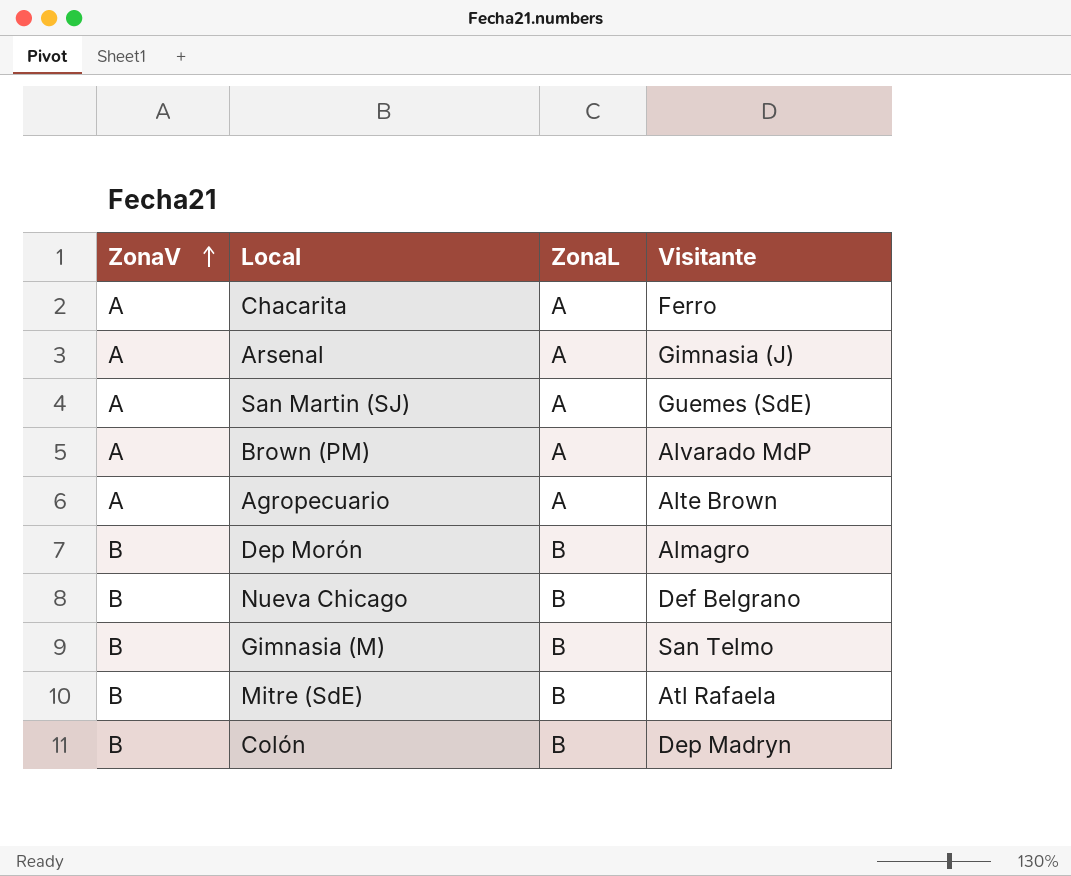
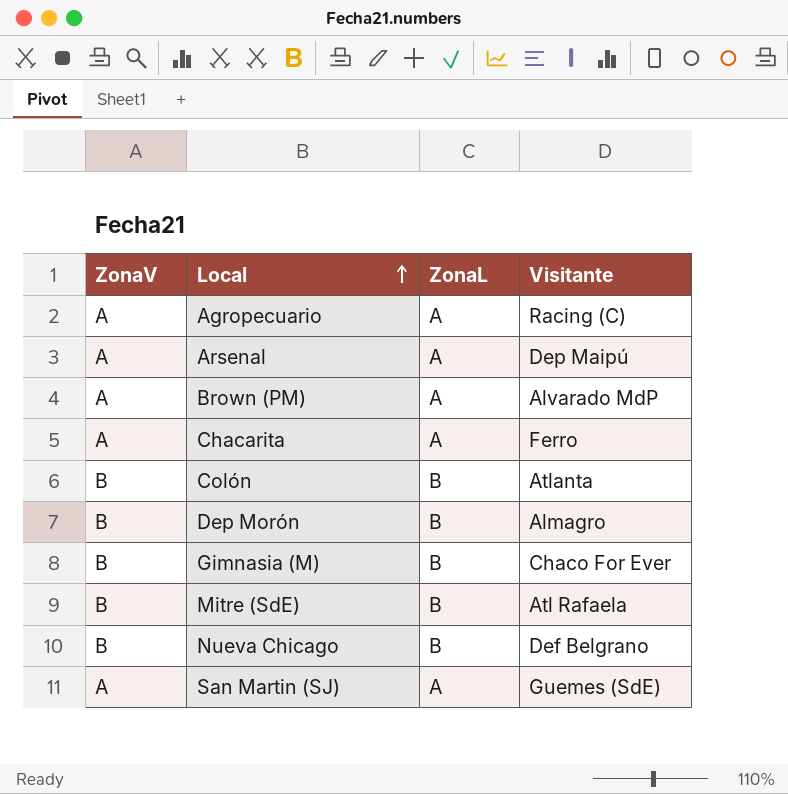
row order: ZonaV ascending -> Local ascending
Agropecuario | Visitante: Alte Brown -> Racing (C)
Arsenal | Visitante: Gimnasia (J) -> Dep Maipú
Colón | Visitante: Dep Madryn -> Atlanta
Gimnasia (M) | Visitante: San Telmo -> Chaco For Ever

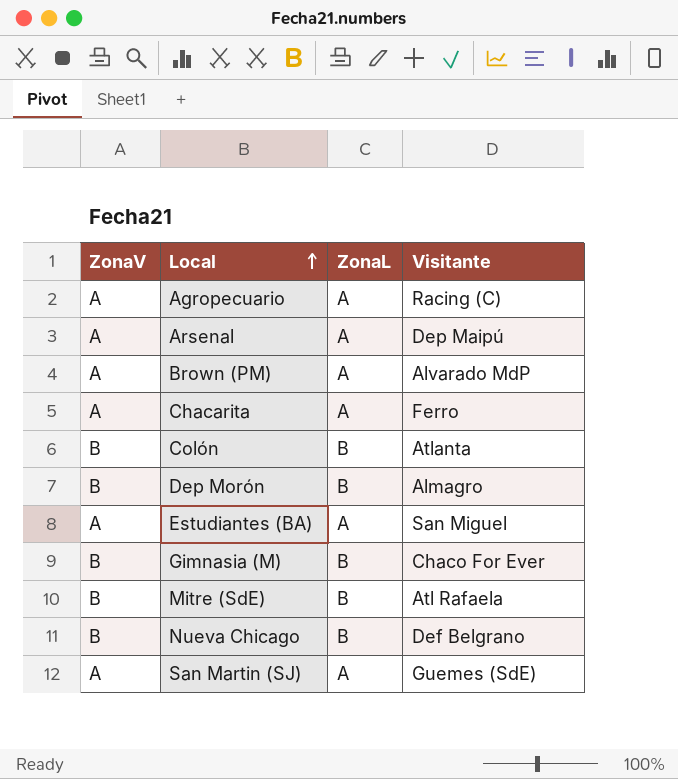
row Estudiantes (BA): none -> A | A | San Miguel

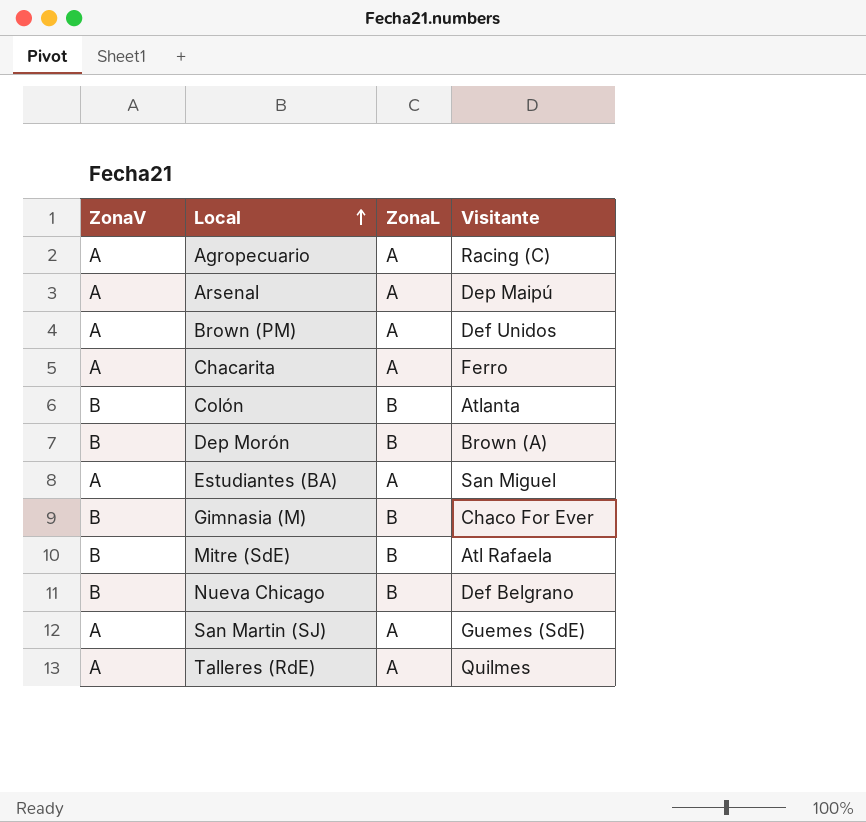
Brown (PM) | Visitante: Alvarado MdP -> Def Unidos
Dep Morón | Visitante: Almagro -> Brown (A)
row Talleres (RdE): none -> A | A | Quilmes

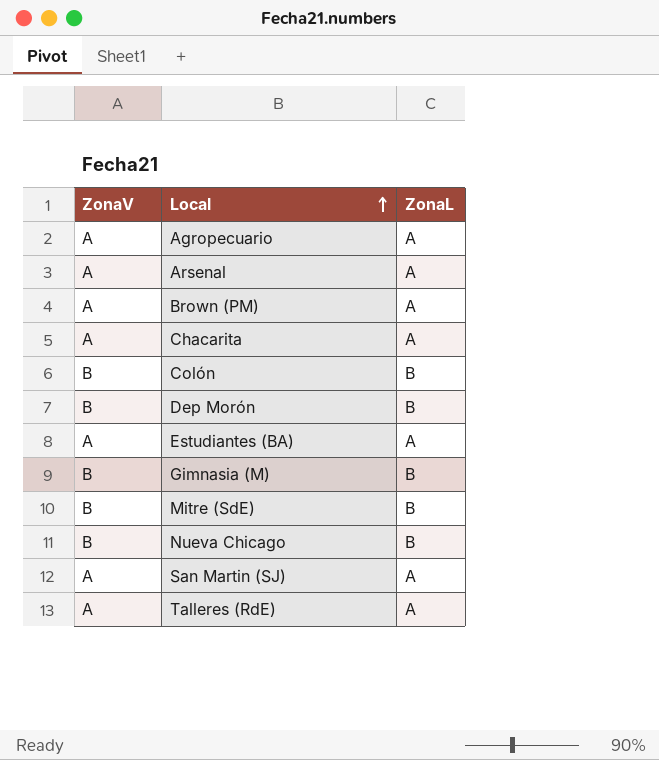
column Visitante | position: 4 -> none

